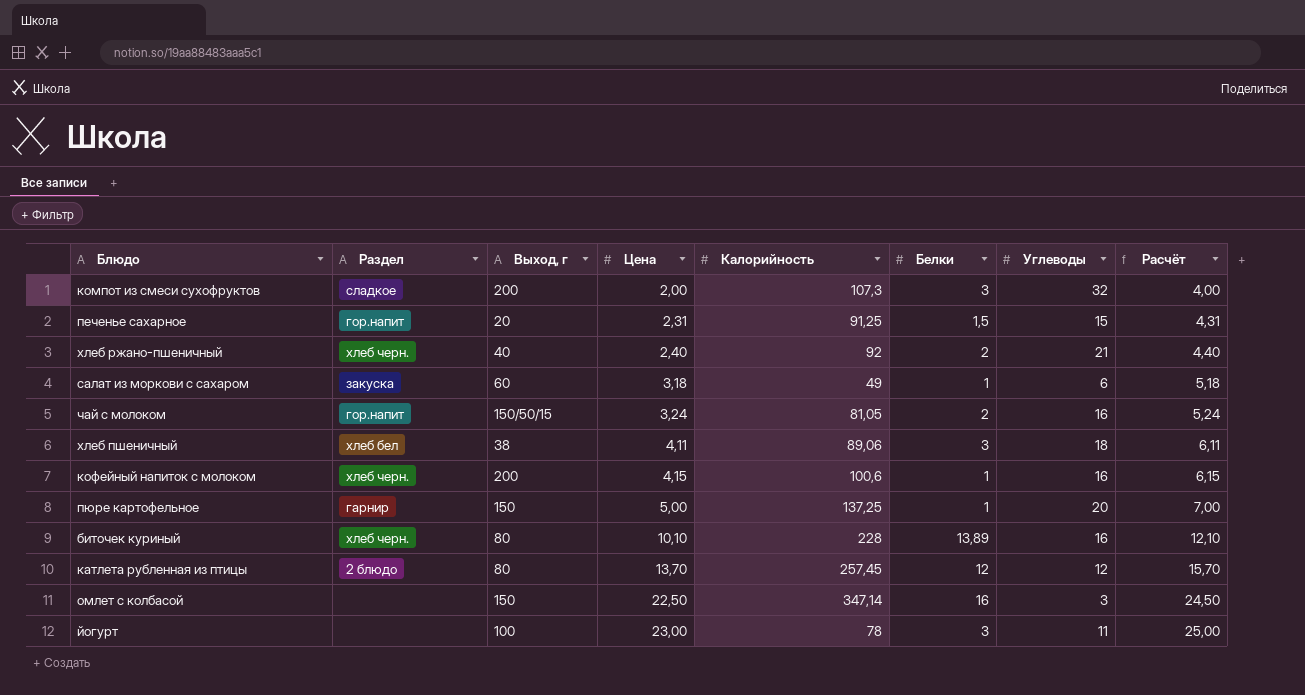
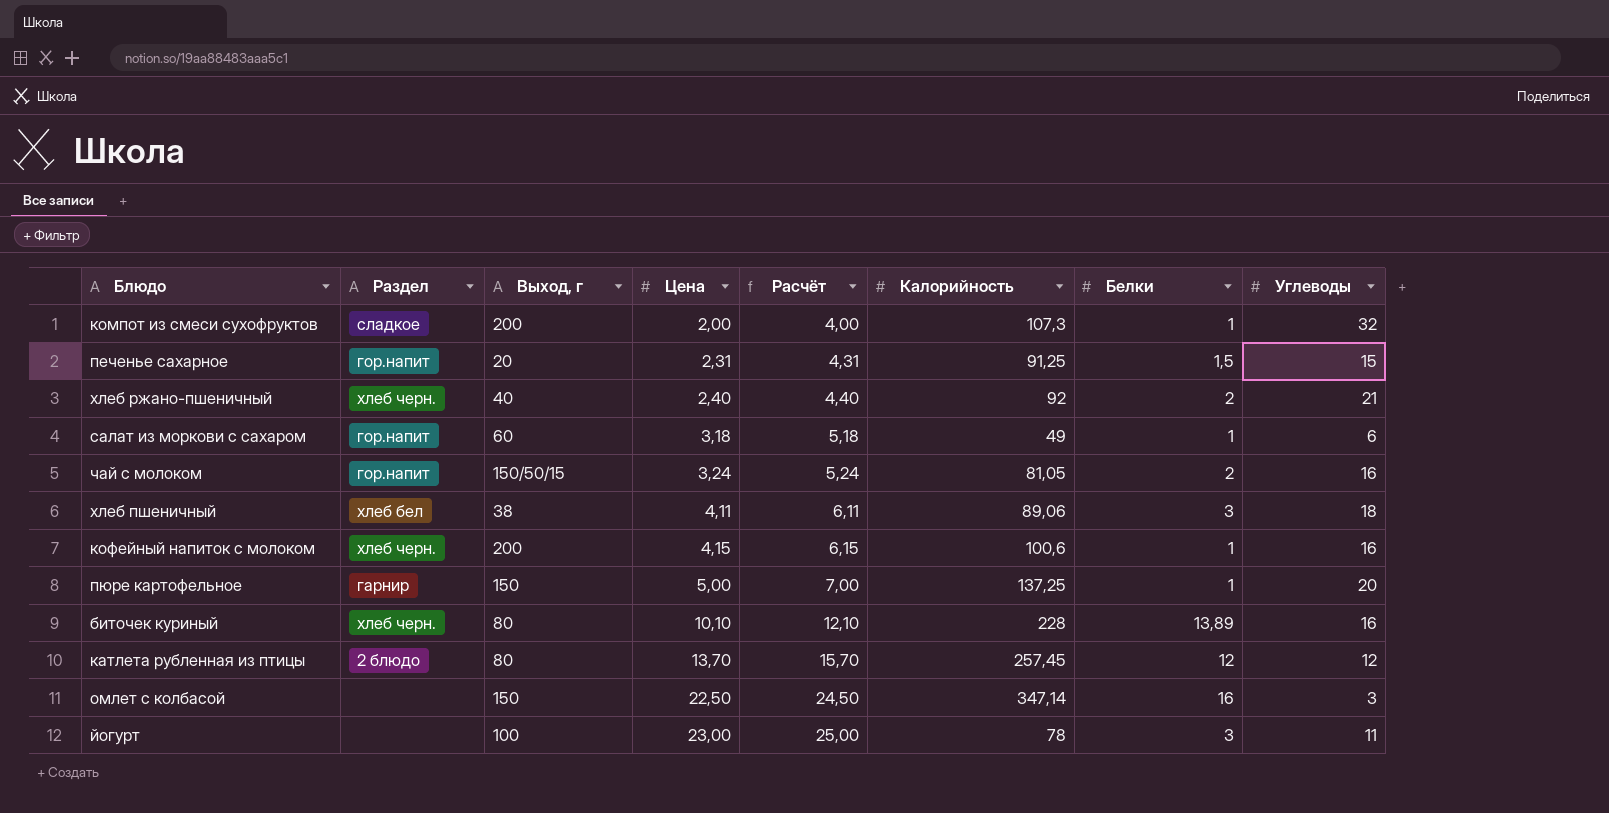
column Расчёт | position: 8 -> 5
компот из смеси сухофруктов | Белки: 3 -> 1
салат из моркови с сахаром | Раздел: закуска -> гор.напит

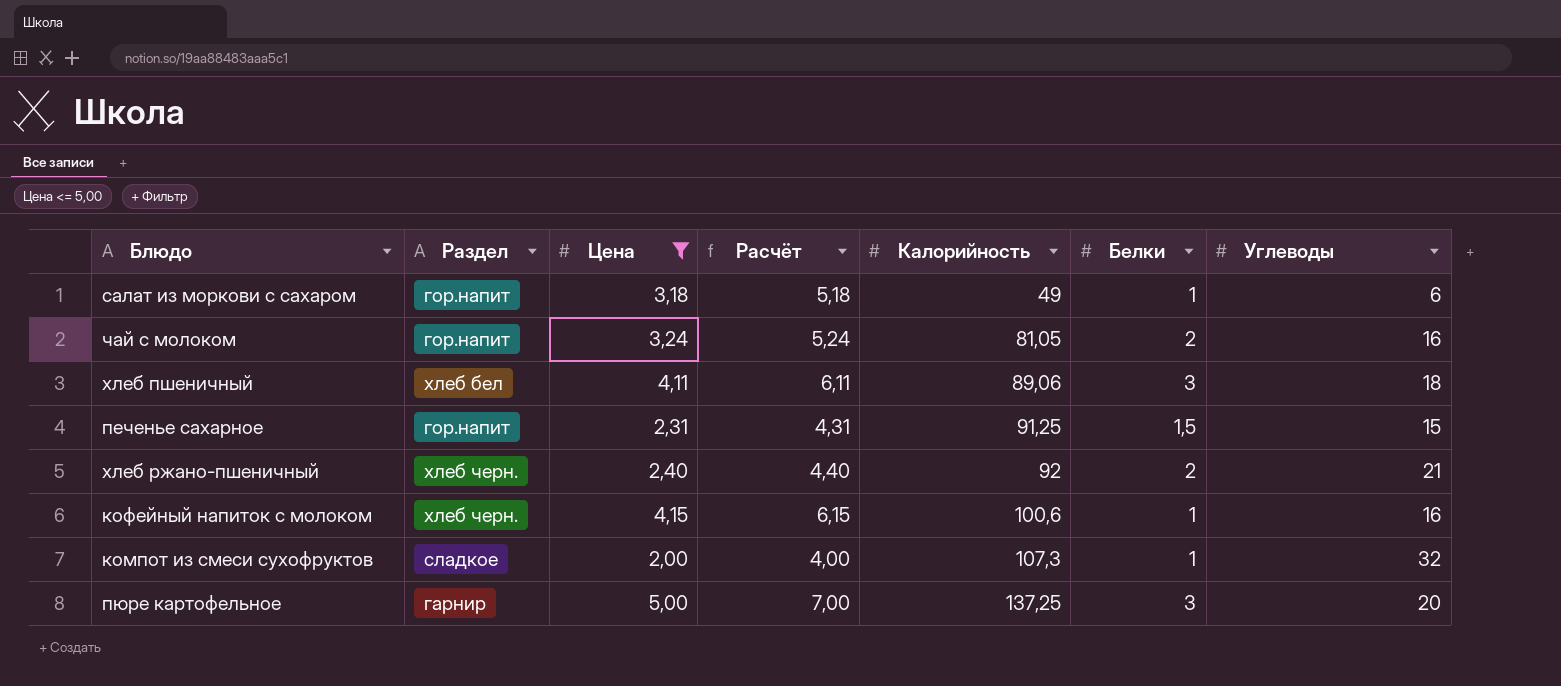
filter: none -> Цена <= 5,00
row order: Цена ascending -> Калорийность ascending
column Выход, г | position: 3 -> none
пюре картофельное | Белки: 1 -> 3

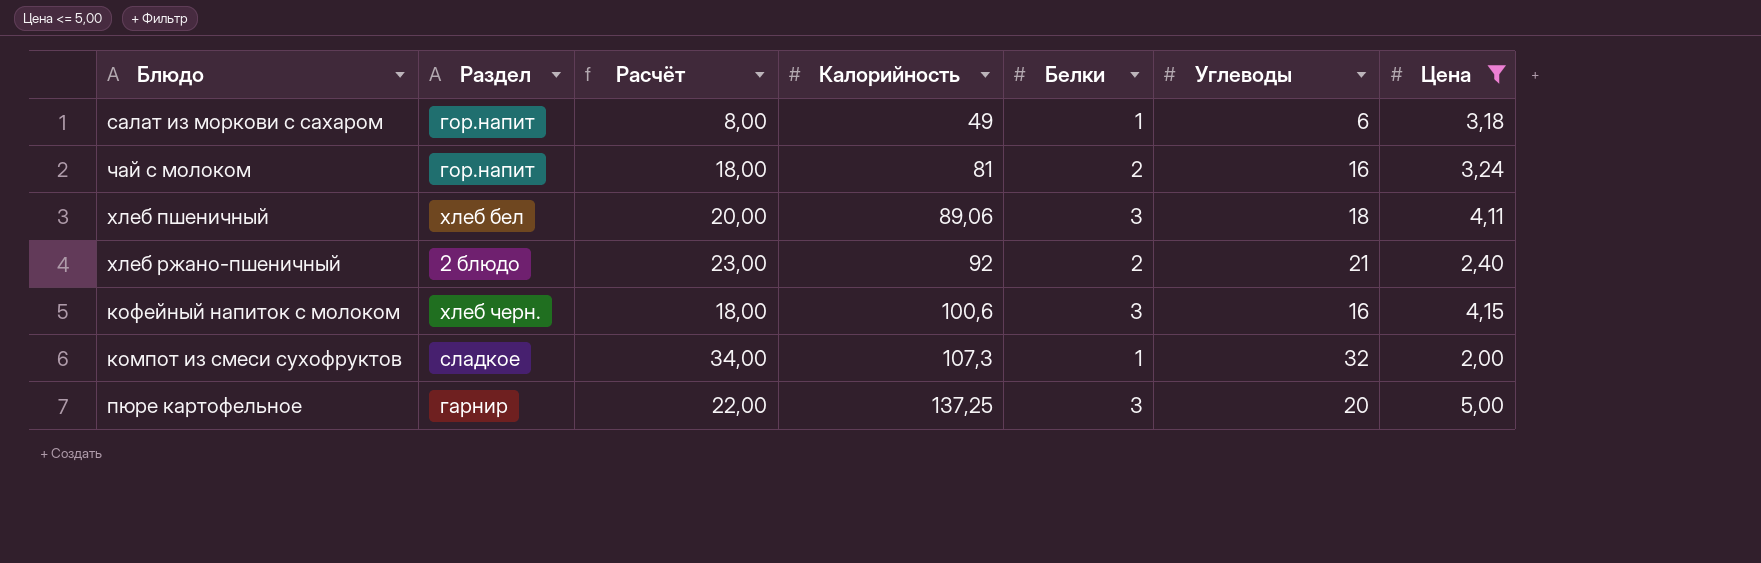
column Расчёт | formula: [Цена] + 2 -> [Углеводы] + 2
column Цена | position: 3 -> 7
row печенье сахарное: гор.напит | 2,31 | 4,31 | 91,25 | 1,5 | 15 -> none
чай с молоком | Калорийность: 81,05 -> 81
хлеб ржано-пшеничный | Раздел: хлеб черн. -> 2 блюдо
кофейный напиток с молоком | Белки: 1 -> 3

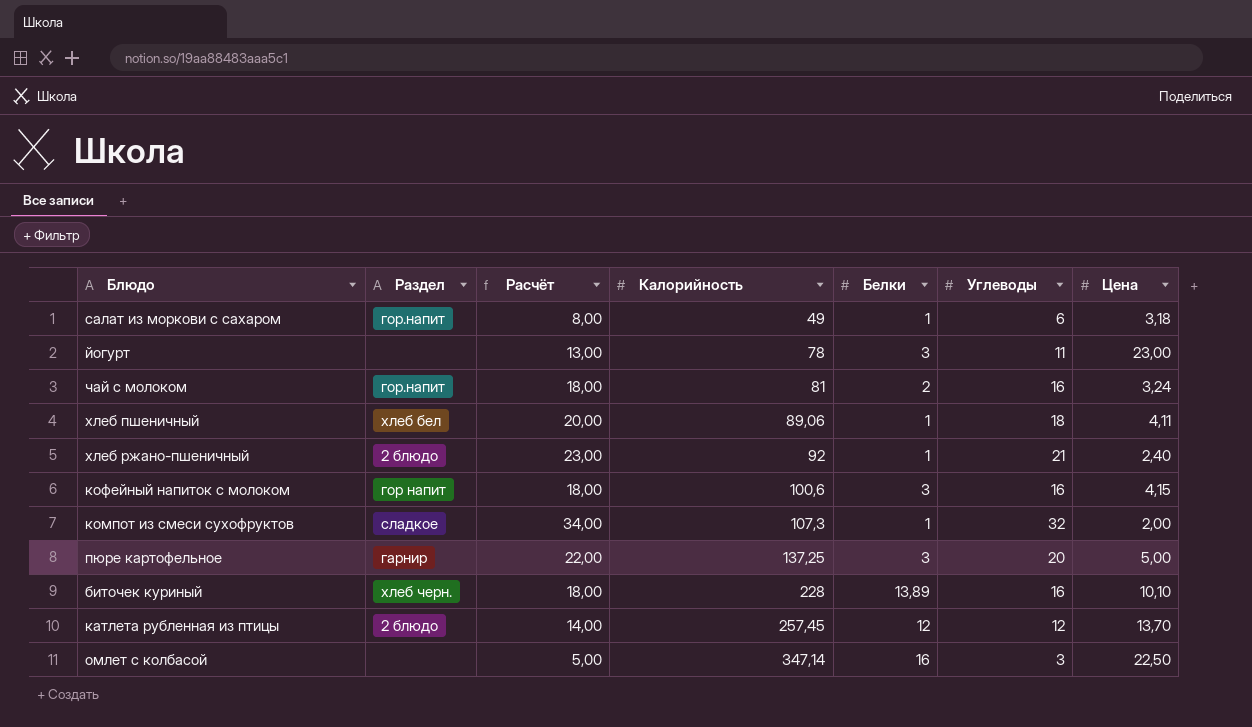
filter: Цена <= 5,00 -> none
хлеб пшеничный | Белки: 3 -> 1
хлеб ржано-пшеничный | Белки: 2 -> 1
кофейный напиток с молоком | Раздел: хлеб черн. -> гор напит

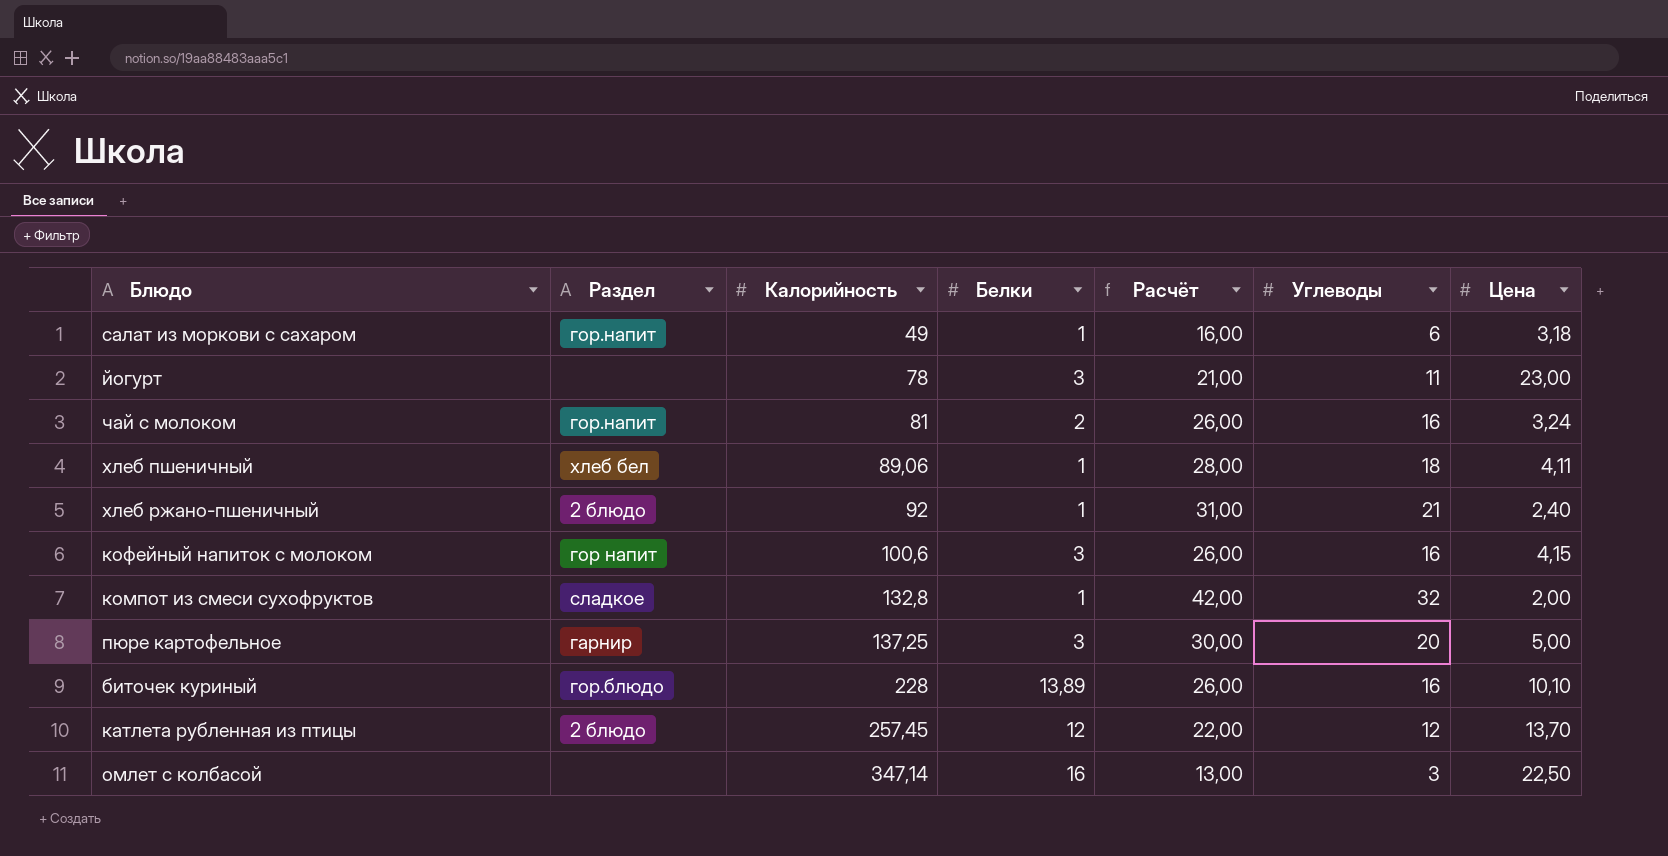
column Расчёт | formula: [Углеводы] + 2 -> [Углеводы] + 10
column Расчёт | position: 3 -> 5
компот из смеси сухофруктов | Калорийность: 107,3 -> 132,8
биточек куриный | Раздел: хлеб черн. -> гор.блюдо

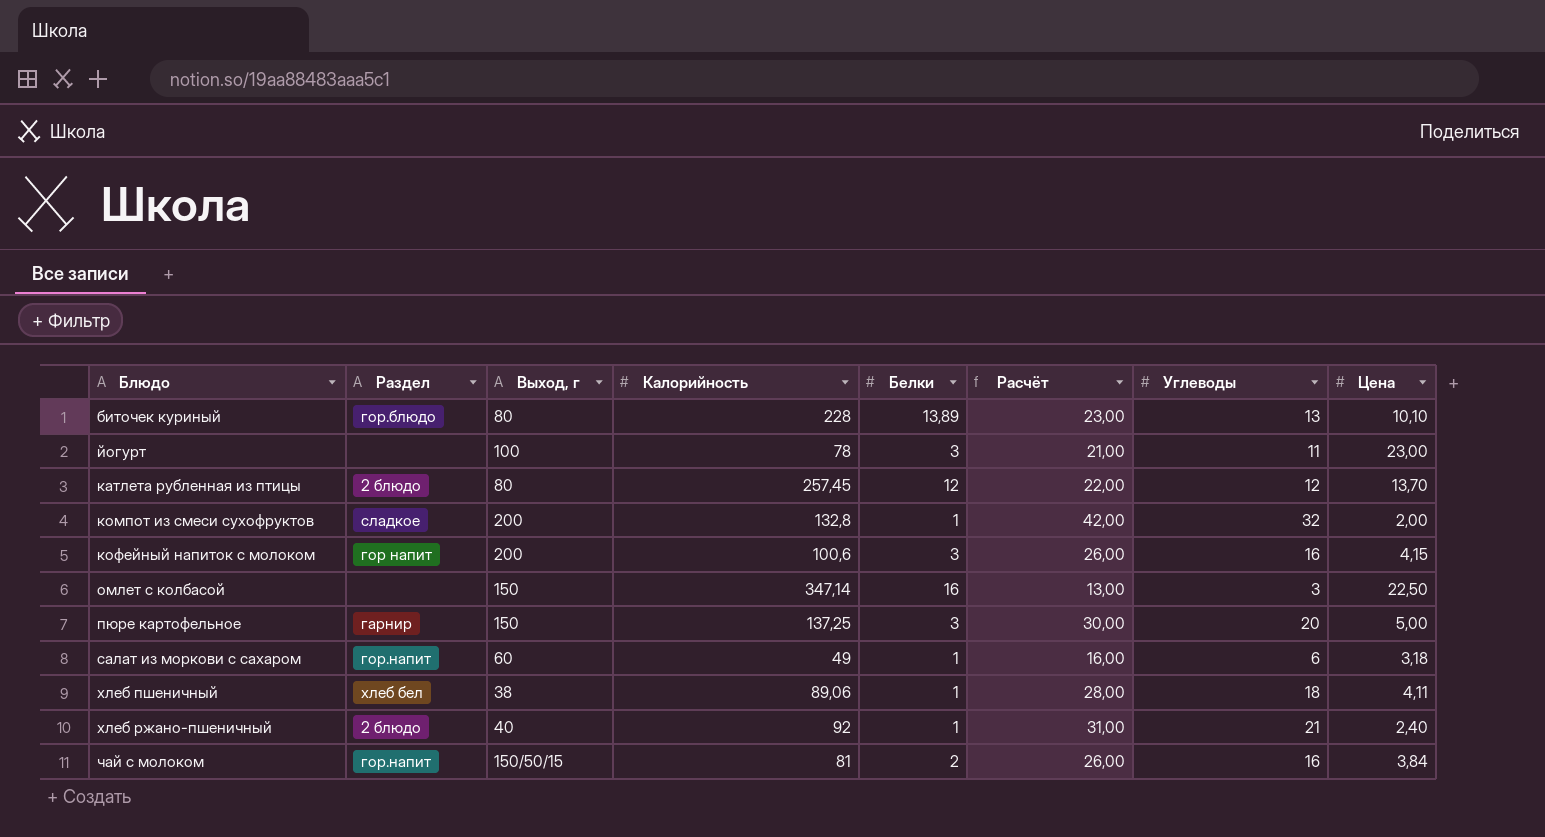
row order: Калорийность ascending -> Блюдо ascending
column Выход, г | position: none -> 3
биточек куриный | Расчёт: 26,00 -> 23,00
биточек куриный | Углеводы: 16 -> 13
чай с молоком | Цена: 3,24 -> 3,84

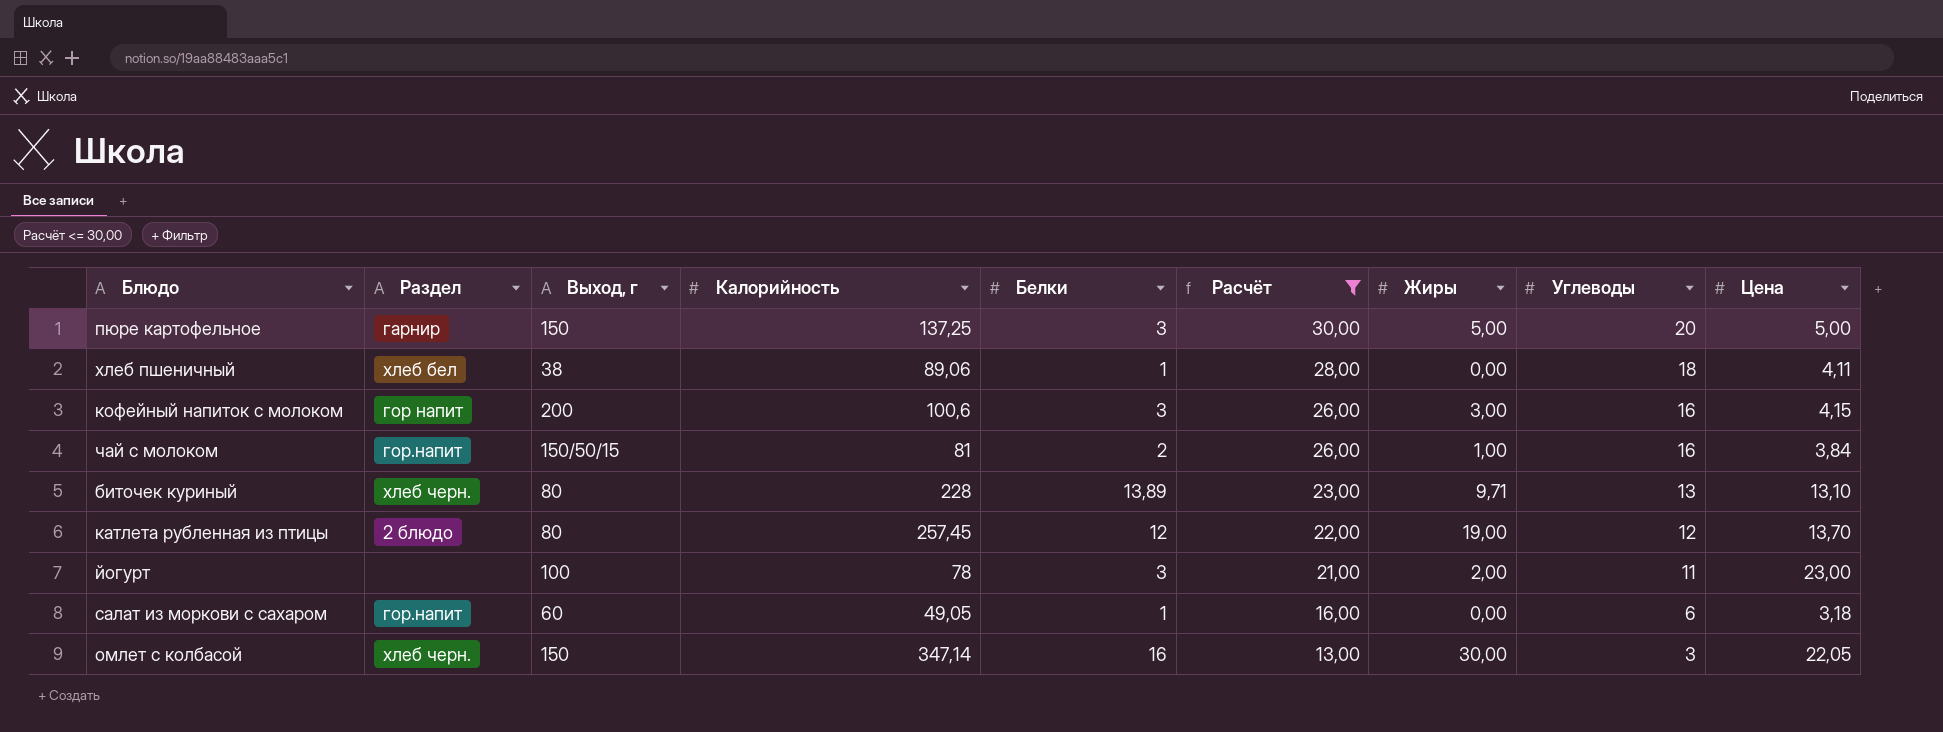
filter: none -> Расчёт <= 30,00
row order: Блюдо ascending -> Расчёт descending
column Жиры | position: none -> 7
биточек куриный | Раздел: гор.блюдо -> хлеб черн.
биточек куриный | Цена: 10,10 -> 13,10
салат из моркови с сахаром | Калорийность: 49 -> 49,05
омлет с колбасой | Раздел: none -> хлеб черн.
омлет с колбасой | Цена: 22,50 -> 22,05

